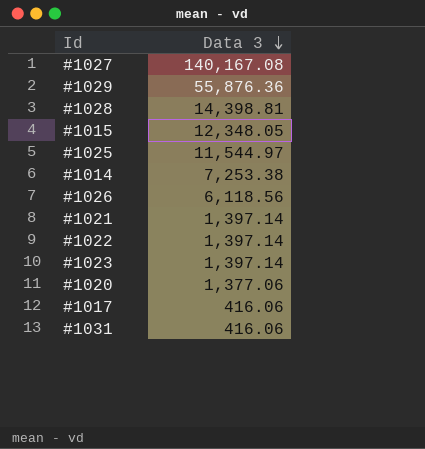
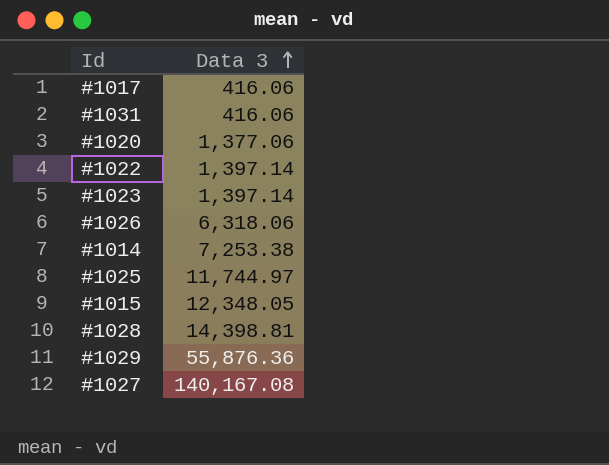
row order: Data 3 descending -> Data 3 ascending
row #1021: 1,397.14 -> none
#1026 | Data 3: 6,118.56 -> 6,318.06
#1025 | Data 3: 11,544.97 -> 11,744.97

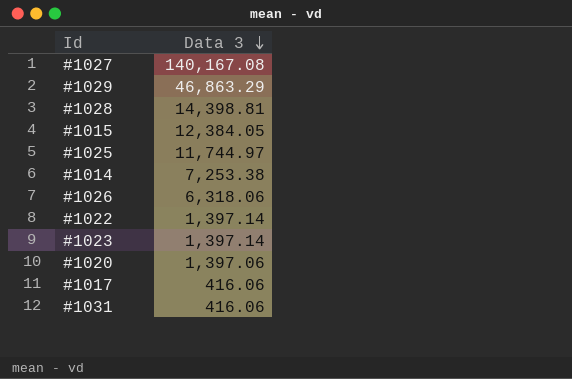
row order: Data 3 ascending -> Data 3 descending
#1029 | Data 3: 55,876.36 -> 46,863.29
#1015 | Data 3: 12,348.05 -> 12,384.05
#1020 | Data 3: 1,377.06 -> 1,397.06

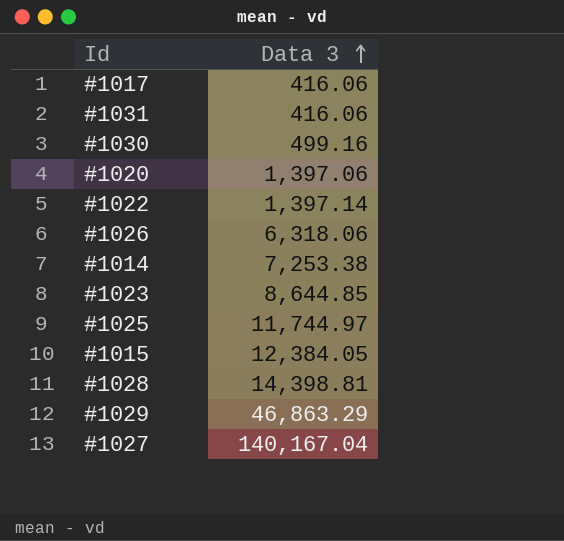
row order: Data 3 descending -> Data 3 ascending
row #1030: none -> 499.16
#1023 | Data 3: 1,397.14 -> 8,644.85
#1027 | Data 3: 140,167.08 -> 140,167.04

